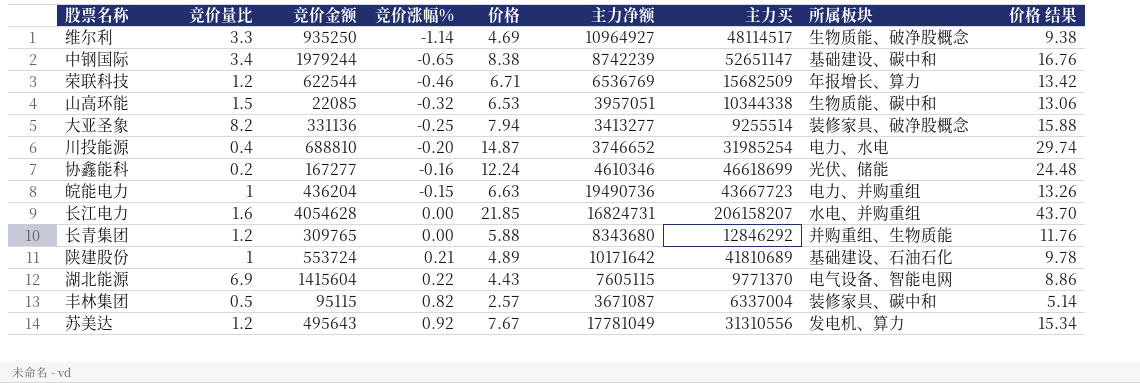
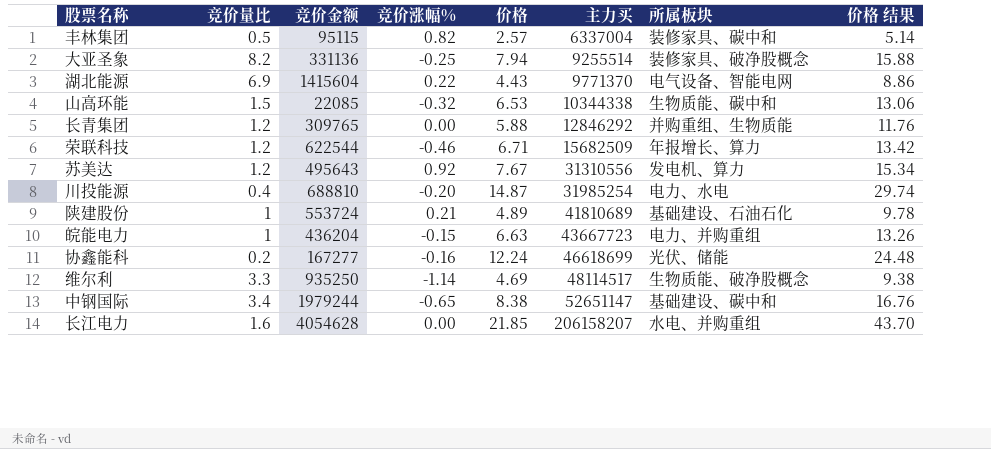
row order: 竞价涨幅% ascending -> 主力买 ascending
column 主力净额 | position: 6 -> none

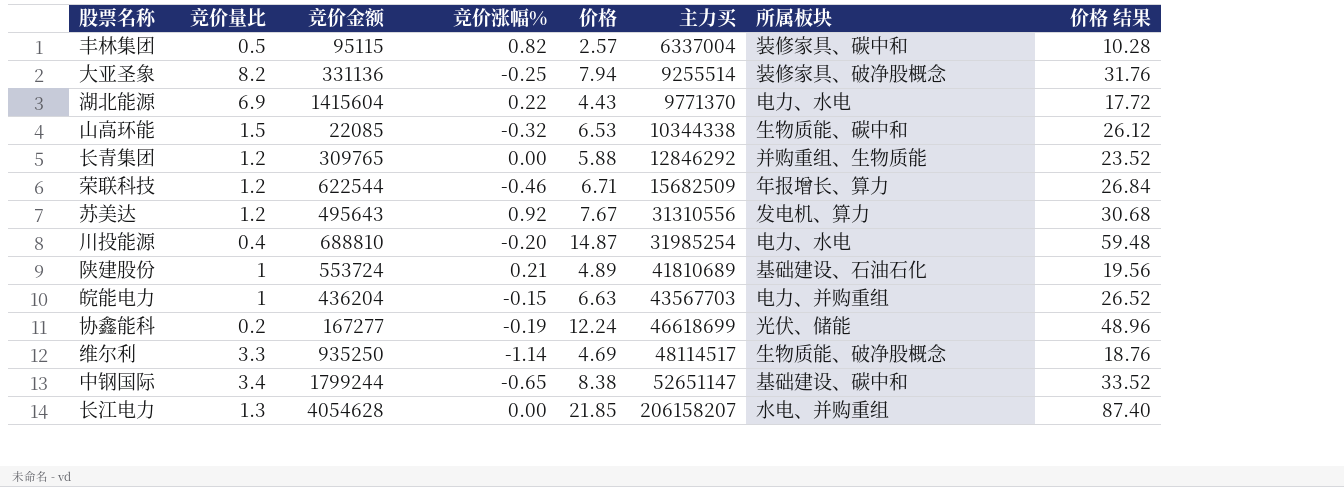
column 价格 结果 | formula: [价格] * 2 -> [价格] * 4
湖北能源 | 所属板块: 电气设备、智能电网 -> 电力、水电
皖能电力 | 主力买: 43667723 -> 43567703
协鑫能科 | 竞价涨幅%: -0.16 -> -0.19
中钢国际 | 竞价金额: 1979244 -> 1799244
长江电力 | 竞价量比: 1.6 -> 1.3

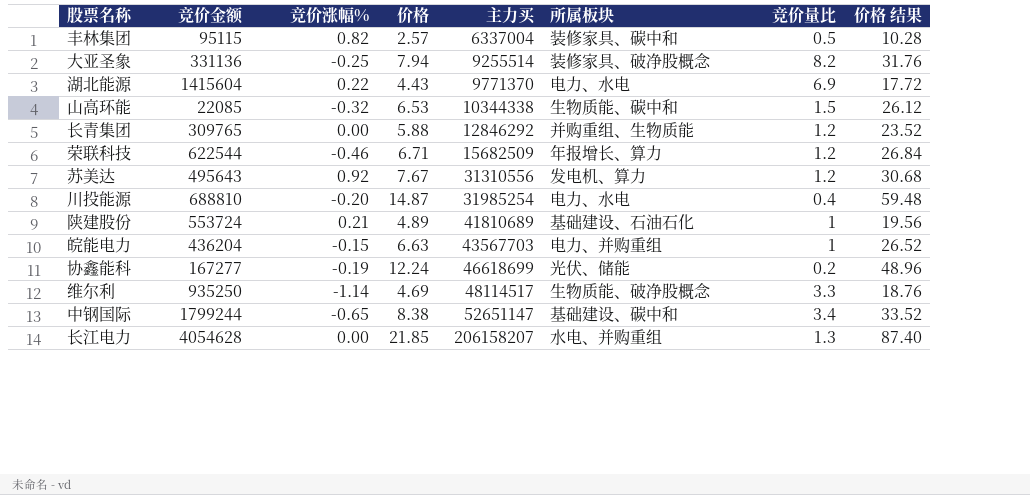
column 竞价量比 | position: 2 -> 7

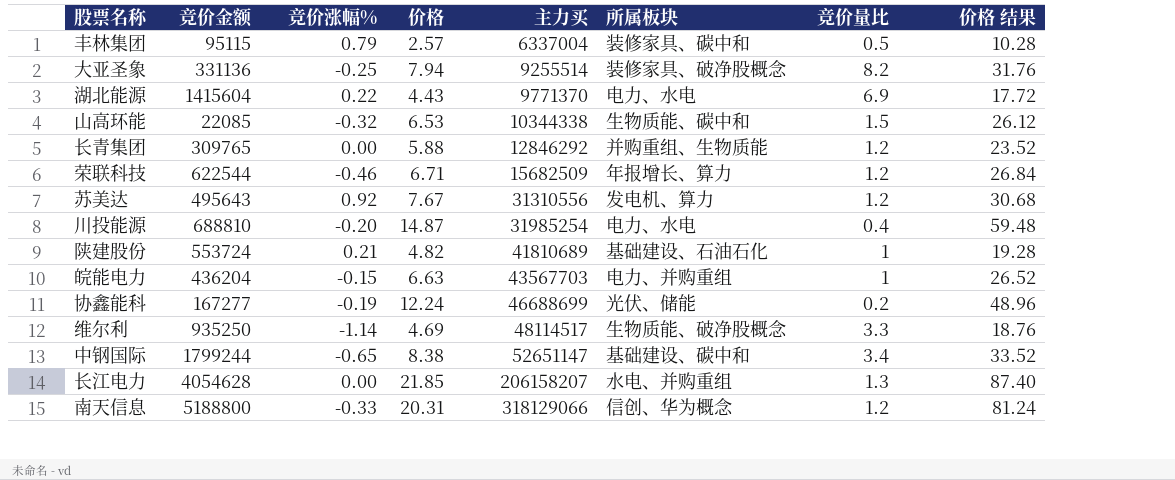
丰林集团 | 竞价涨幅%: 0.82 -> 0.79
陕建股份 | 价格: 4.89 -> 4.82
陕建股份 | 价格 结果: 19.56 -> 19.28
协鑫能科 | 主力买: 46618699 -> 46688699
row 南天信息: none -> 5188800 | -0.33 | 20.31 | 318129066 | 信创、华为概念 | 1.2 | 81.24

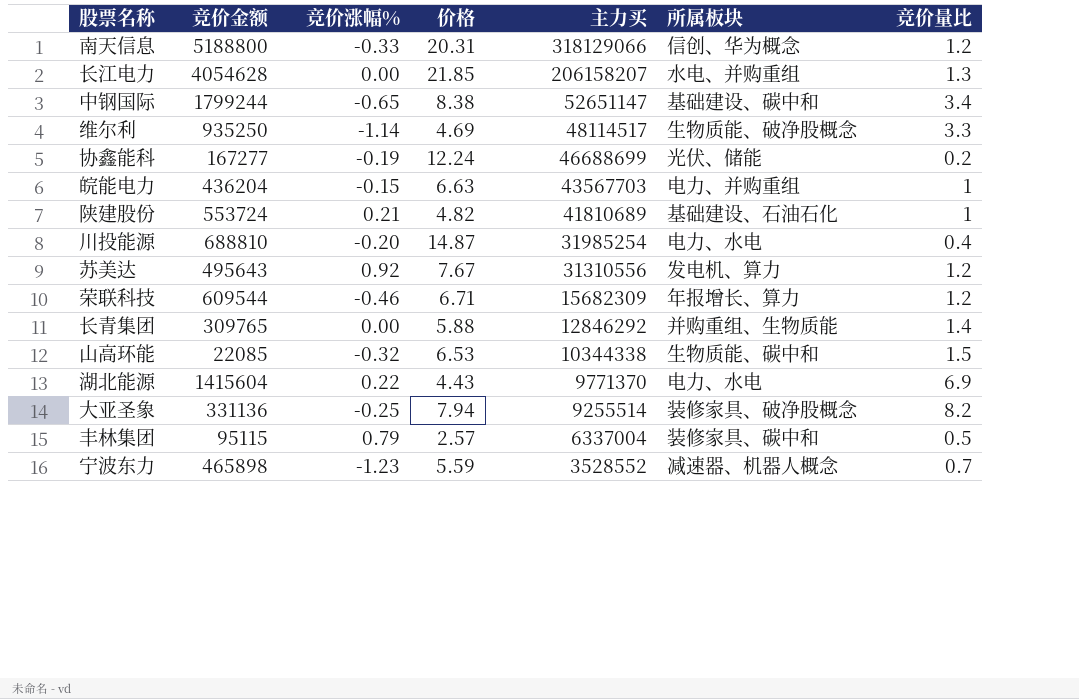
row order: 主力买 ascending -> 主力买 descending
column 价格 结果 | formula: [价格] * 4 -> none
荣联科技 | 竞价金额: 622544 -> 609544
荣联科技 | 主力买: 15682509 -> 15682309
长青集团 | 竞价量比: 1.2 -> 1.4
row 宁波东力: none -> 465898 | -1.23 | 5.59 | 3528552 | 减速器、机器人概念 | 0.7

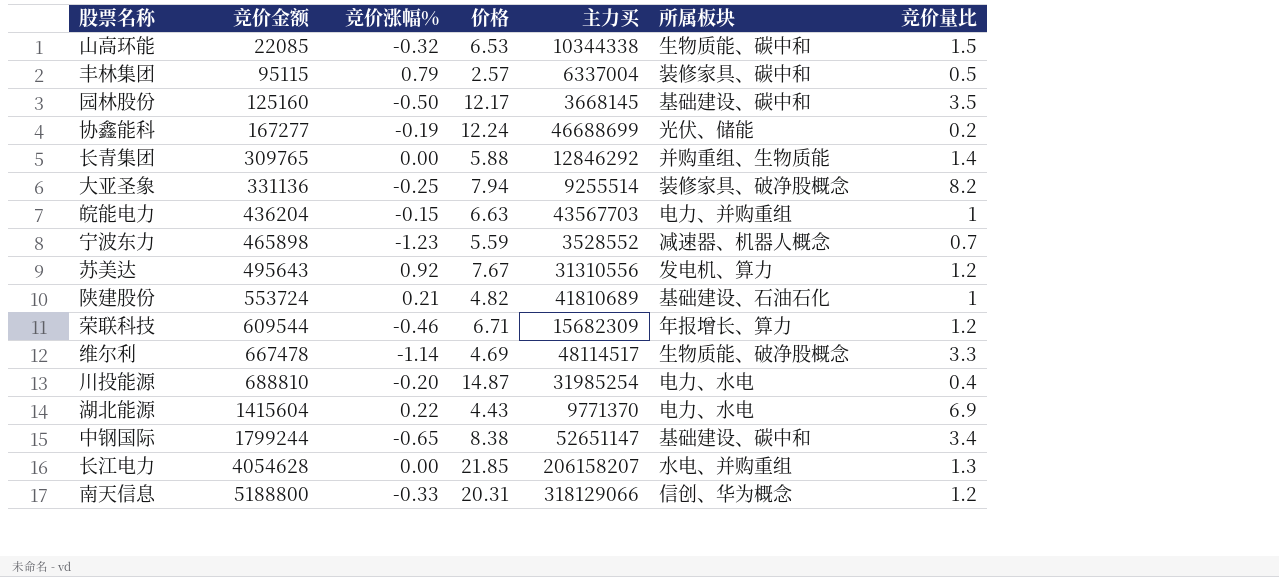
row order: 主力买 descending -> 竞价金额 ascending
row 园林股份: none -> 125160 | -0.50 | 12.17 | 3668145 | 基础建设、碳中和 | 3.5
维尔利 | 竞价金额: 935250 -> 667478

